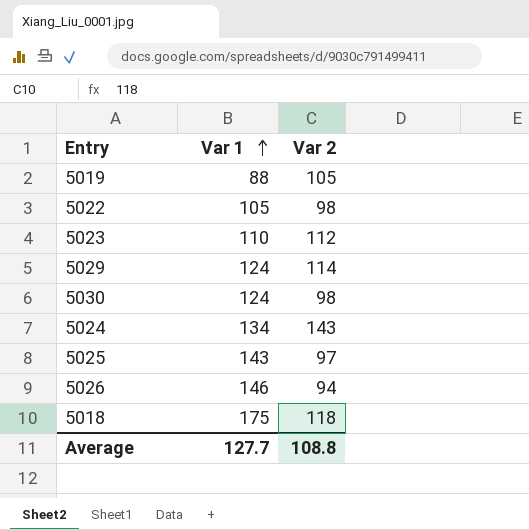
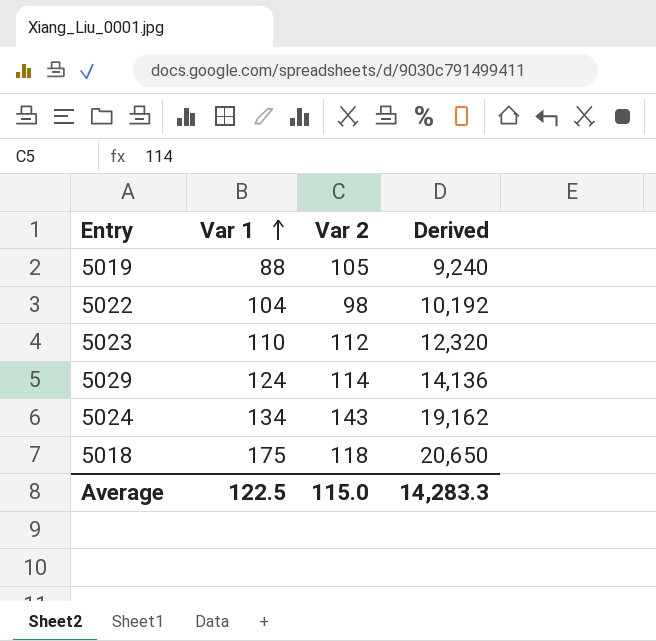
column Derived | formula: none -> [Var 1] * [Var 2]
row 5030: 124 | 98 -> none
row 5025: 143 | 97 -> none
row 5026: 146 | 94 -> none
5022 | Var 1: 105 -> 104
Average | Var 1: 127.7 -> 122.5
Average | Var 2: 108.8 -> 115.0

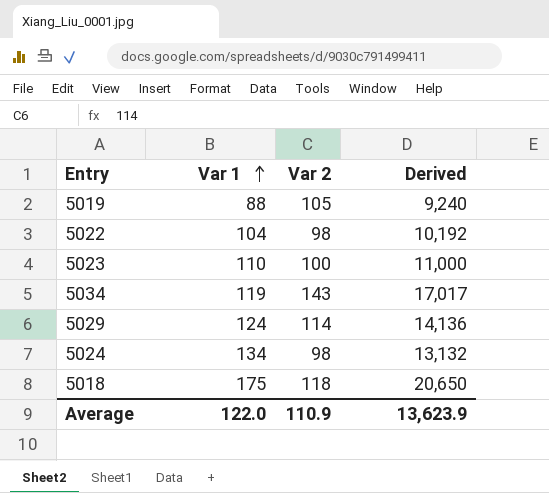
5023 | Var 2: 112 -> 100
5023 | Derived: 12,320 -> 11,000
row 5034: none -> 119 | 143 | 17,017
5024 | Var 2: 143 -> 98
5024 | Derived: 19,162 -> 13,132
Average | Var 1: 122.5 -> 122.0
Average | Var 2: 115.0 -> 110.9
Average | Derived: 14,283.3 -> 13,623.9

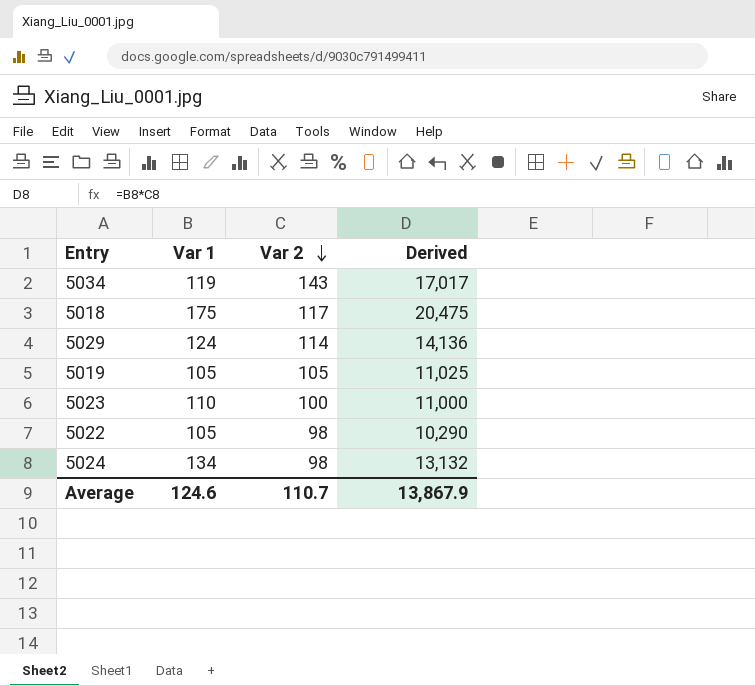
row order: Var 1 ascending -> Var 2 descending
5018 | Var 2: 118 -> 117
5018 | Derived: 20,650 -> 20,475
5019 | Var 1: 88 -> 105
5019 | Derived: 9,240 -> 11,025
5022 | Var 1: 104 -> 105
5022 | Derived: 10,192 -> 10,290
Average | Var 1: 122.0 -> 124.6
Average | Var 2: 110.9 -> 110.7
Average | Derived: 13,623.9 -> 13,867.9

